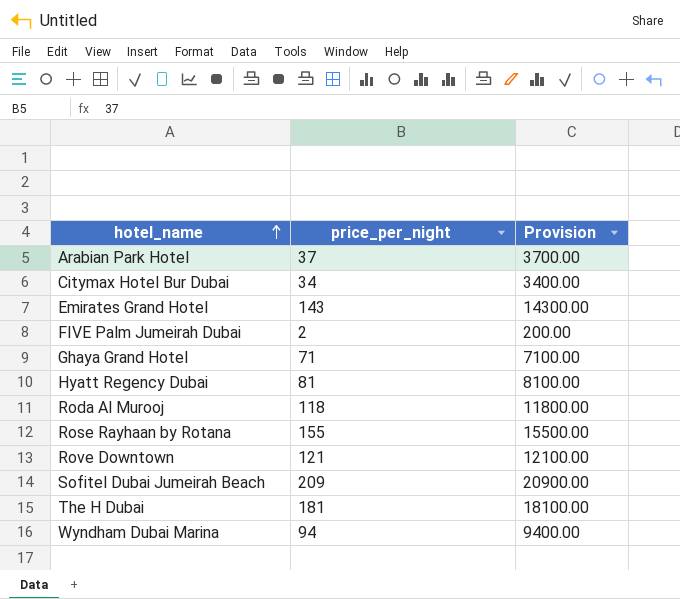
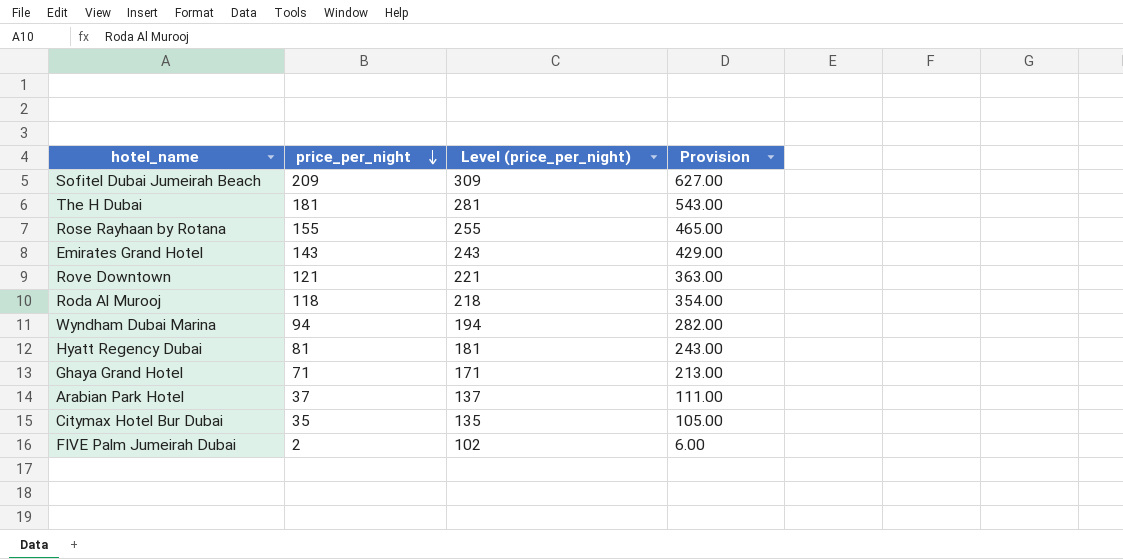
row order: hotel_name ascending -> price_per_night descending
column Level (price_per_night) | formula: none -> [price_per_night] + 100
column Provision | formula: [price_per_night] * 100 -> [price_per_night] * 3
Citymax Hotel Bur Dubai | price_per_night: 34 -> 35

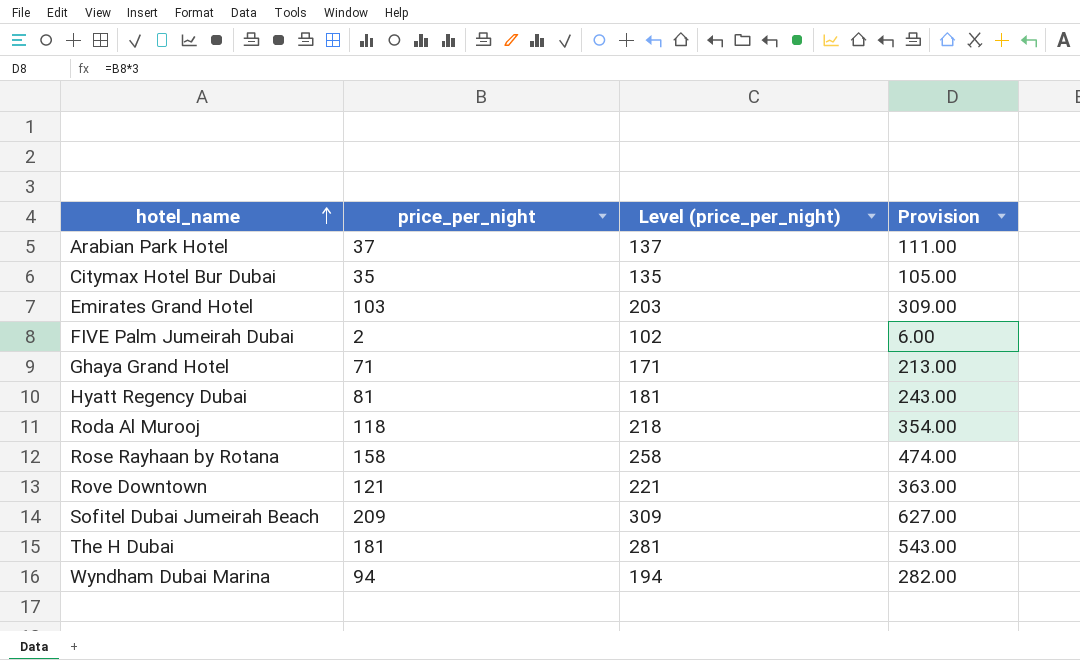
row order: price_per_night descending -> hotel_name ascending
Emirates Grand Hotel | price_per_night: 143 -> 103
Emirates Grand Hotel | Level (price_per_night): 243 -> 203
Emirates Grand Hotel | Provision: 429.00 -> 309.00
Rose Rayhaan by Rotana | price_per_night: 155 -> 158
Rose Rayhaan by Rotana | Level (price_per_night): 255 -> 258
Rose Rayhaan by Rotana | Provision: 465.00 -> 474.00

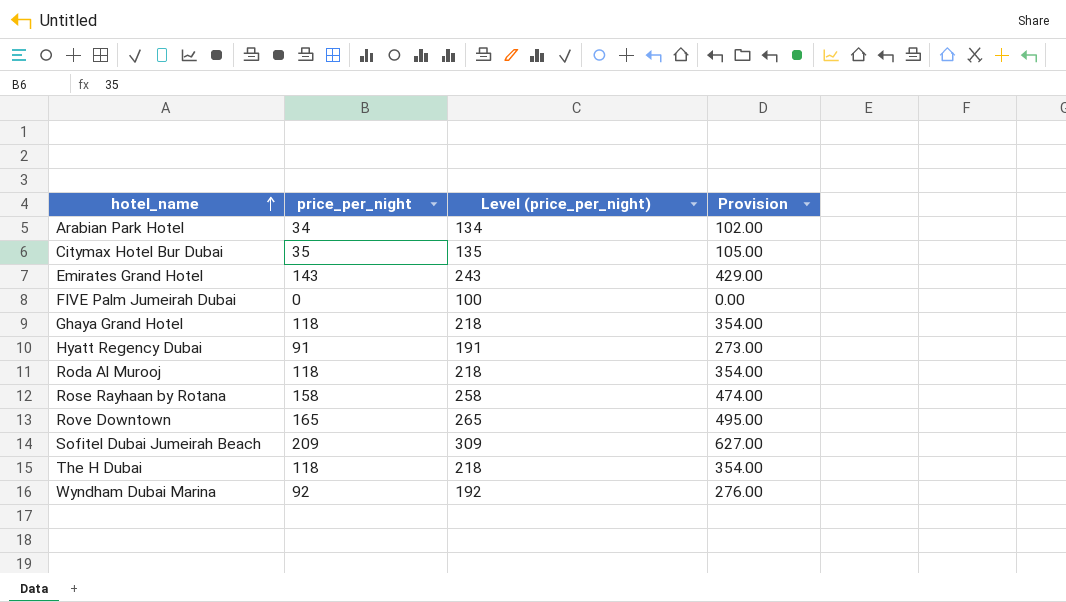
Arabian Park Hotel | price_per_night: 37 -> 34
Arabian Park Hotel | Level (price_per_night): 137 -> 134
Arabian Park Hotel | Provision: 111.00 -> 102.00
Emirates Grand Hotel | price_per_night: 103 -> 143
Emirates Grand Hotel | Level (price_per_night): 203 -> 243
Emirates Grand Hotel | Provision: 309.00 -> 429.00
FIVE Palm Jumeirah Dubai | price_per_night: 2 -> 0
FIVE Palm Jumeirah Dubai | Level (price_per_night): 102 -> 100
FIVE Palm Jumeirah Dubai | Provision: 6.00 -> 0.00
Ghaya Grand Hotel | price_per_night: 71 -> 118
Ghaya Grand Hotel | Level (price_per_night): 171 -> 218
Ghaya Grand Hotel | Provision: 213.00 -> 354.00
Hyatt Regency Dubai | price_per_night: 81 -> 91
Hyatt Regency Dubai | Level (price_per_night): 181 -> 191
Hyatt Regency Dubai | Provision: 243.00 -> 273.00
Rove Downtown | price_per_night: 121 -> 165
Rove Downtown | Level (price_per_night): 221 -> 265
Rove Downtown | Provision: 363.00 -> 495.00
The H Dubai | price_per_night: 181 -> 118
The H Dubai | Level (price_per_night): 281 -> 218
The H Dubai | Provision: 543.00 -> 354.00
Wyndham Dubai Marina | price_per_night: 94 -> 92
Wyndham Dubai Marina | Level (price_per_night): 194 -> 192
Wyndham Dubai Marina | Provision: 282.00 -> 276.00

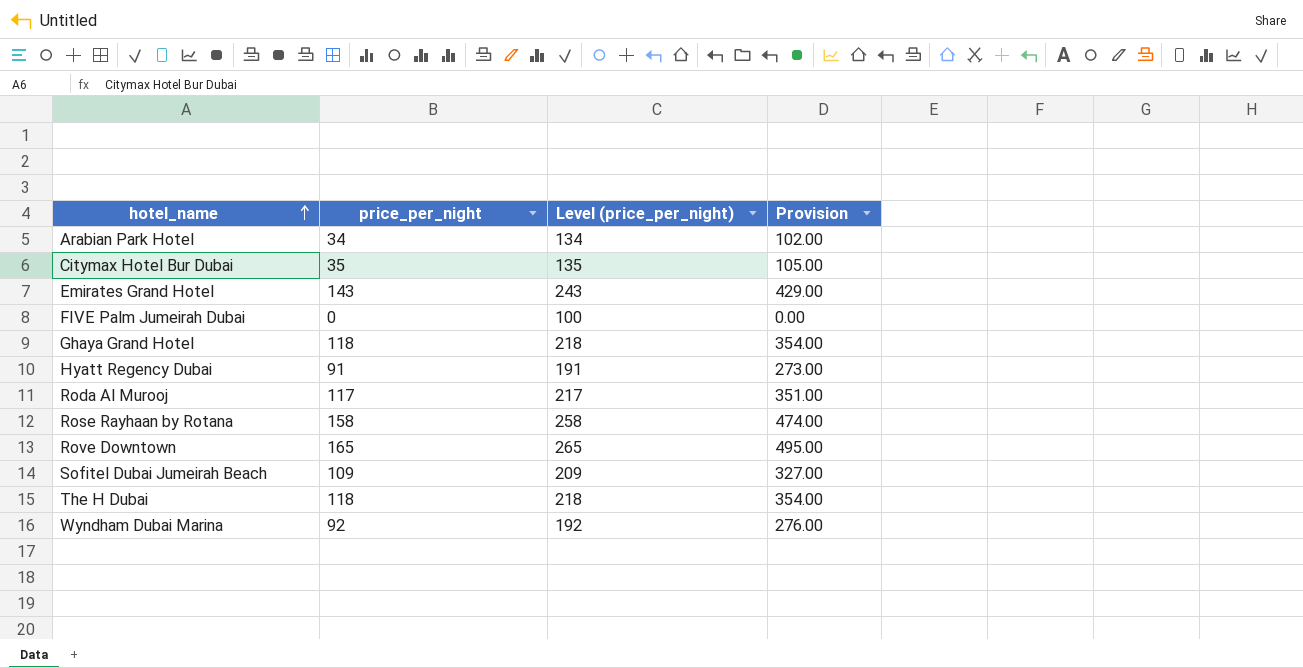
Roda Al Murooj | price_per_night: 118 -> 117
Roda Al Murooj | Level (price_per_night): 218 -> 217
Roda Al Murooj | Provision: 354.00 -> 351.00
Sofitel Dubai Jumeirah Beach | price_per_night: 209 -> 109
Sofitel Dubai Jumeirah Beach | Level (price_per_night): 309 -> 209
Sofitel Dubai Jumeirah Beach | Provision: 627.00 -> 327.00

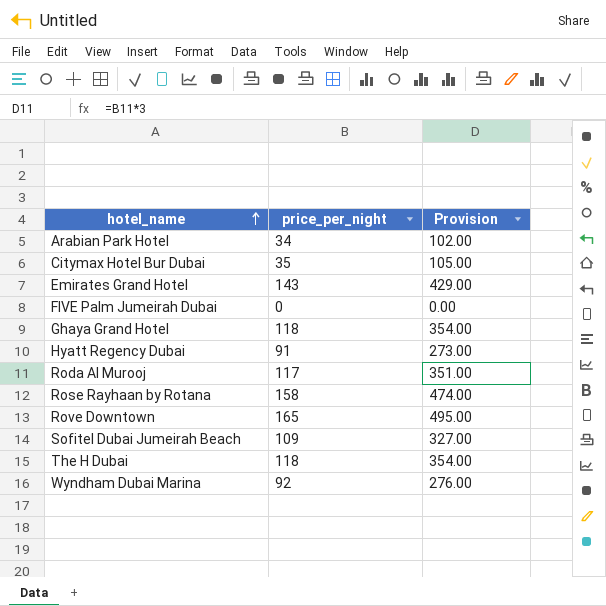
column Level (price_per_night) | formula: [price_per_night] + 100 -> none

